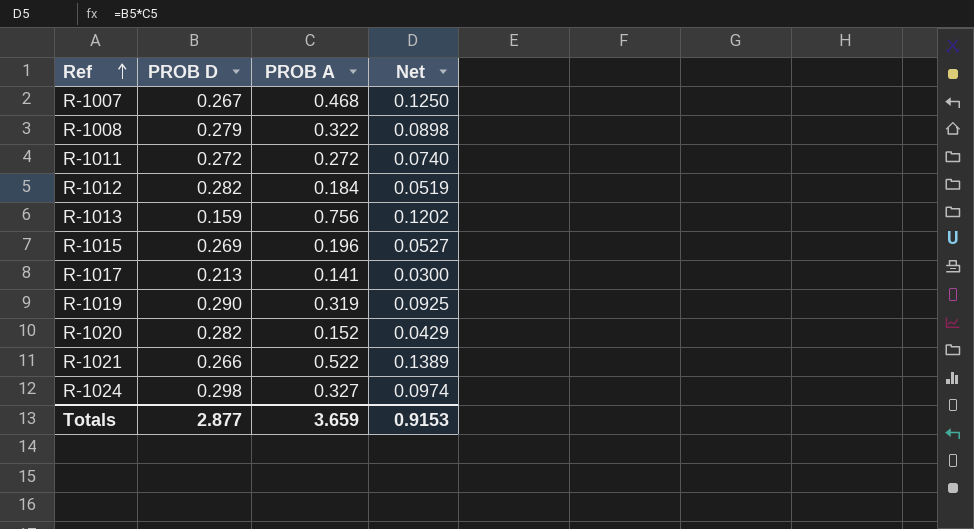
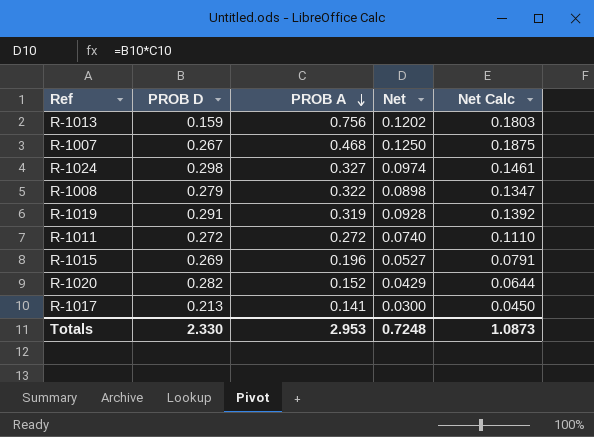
row order: Ref ascending -> PROB A descending
column Net Calc | formula: none -> [Net] * 1.5
row R-1012: 0.282 | 0.184 | 0.0519 -> none
row R-1021: 0.266 | 0.522 | 0.1389 -> none
R-1019 | PROB D: 0.290 -> 0.291
R-1019 | Net: 0.0925 -> 0.0928
Totals | PROB D: 2.877 -> 2.330
Totals | PROB A: 3.659 -> 2.953
Totals | Net: 0.9153 -> 0.7248

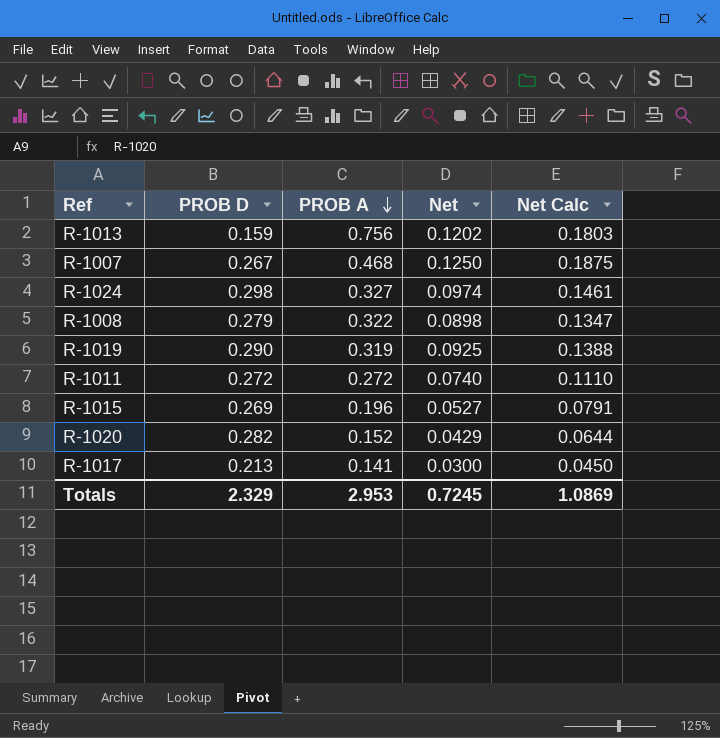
R-1019 | PROB D: 0.291 -> 0.290
R-1019 | Net: 0.0928 -> 0.0925
R-1019 | Net Calc: 0.1392 -> 0.1388
Totals | PROB D: 2.330 -> 2.329
Totals | Net: 0.7248 -> 0.7245
Totals | Net Calc: 1.0873 -> 1.0869

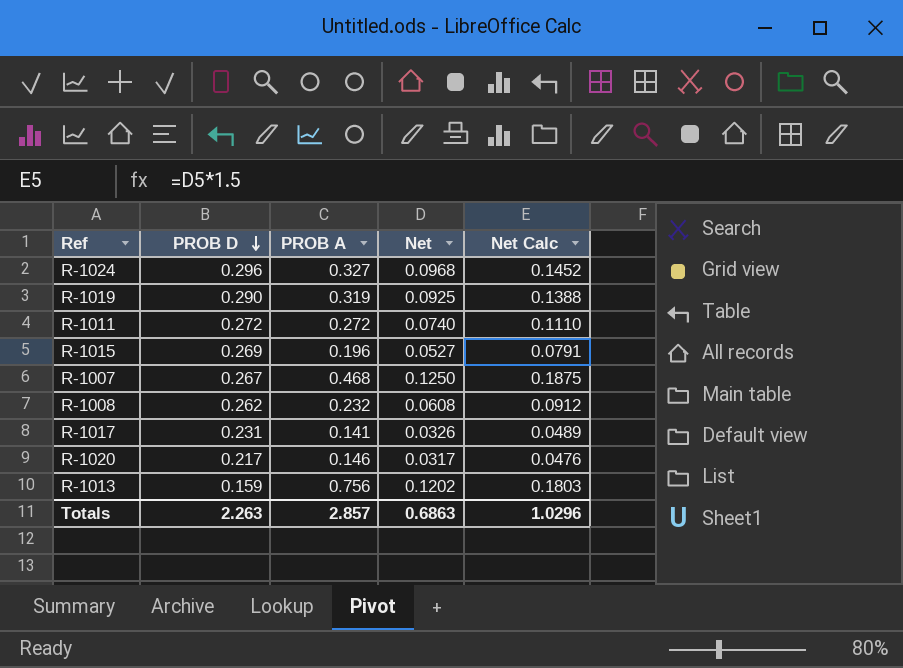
row order: PROB A descending -> PROB D descending
R-1024 | PROB D: 0.298 -> 0.296
R-1024 | Net: 0.0974 -> 0.0968
R-1024 | Net Calc: 0.1461 -> 0.1452
R-1008 | PROB D: 0.279 -> 0.262
R-1008 | PROB A: 0.322 -> 0.232
R-1008 | Net: 0.0898 -> 0.0608
R-1008 | Net Calc: 0.1347 -> 0.0912
R-1017 | PROB D: 0.213 -> 0.231
R-1017 | Net: 0.0300 -> 0.0326
R-1017 | Net Calc: 0.0450 -> 0.0489
R-1020 | PROB D: 0.282 -> 0.217
R-1020 | PROB A: 0.152 -> 0.146
R-1020 | Net: 0.0429 -> 0.0317
R-1020 | Net Calc: 0.0644 -> 0.0476
Totals | PROB D: 2.329 -> 2.263
Totals | PROB A: 2.953 -> 2.857
Totals | Net: 0.7245 -> 0.6863
Totals | Net Calc: 1.0869 -> 1.0296

